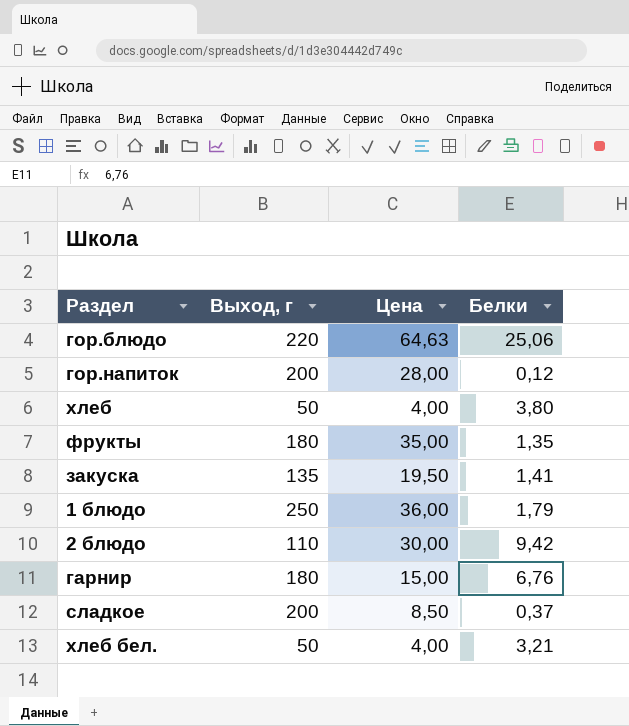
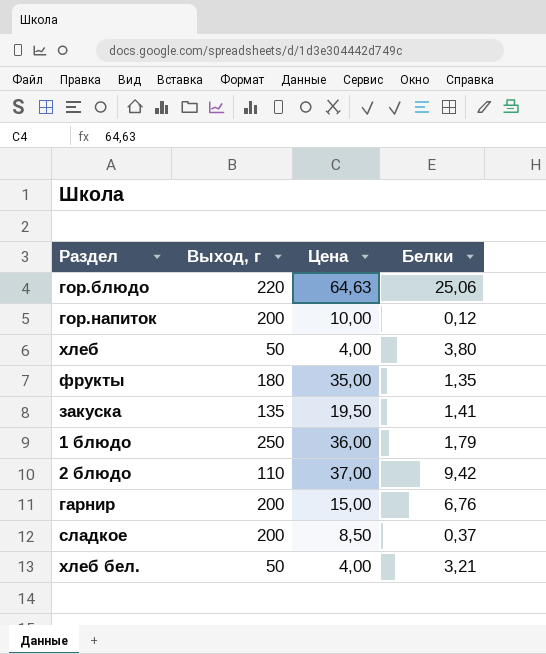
гор.напиток | Цена: 28,00 -> 10,00
2 блюдо | Цена: 30,00 -> 37,00
гарнир | Выход, г: 180 -> 200

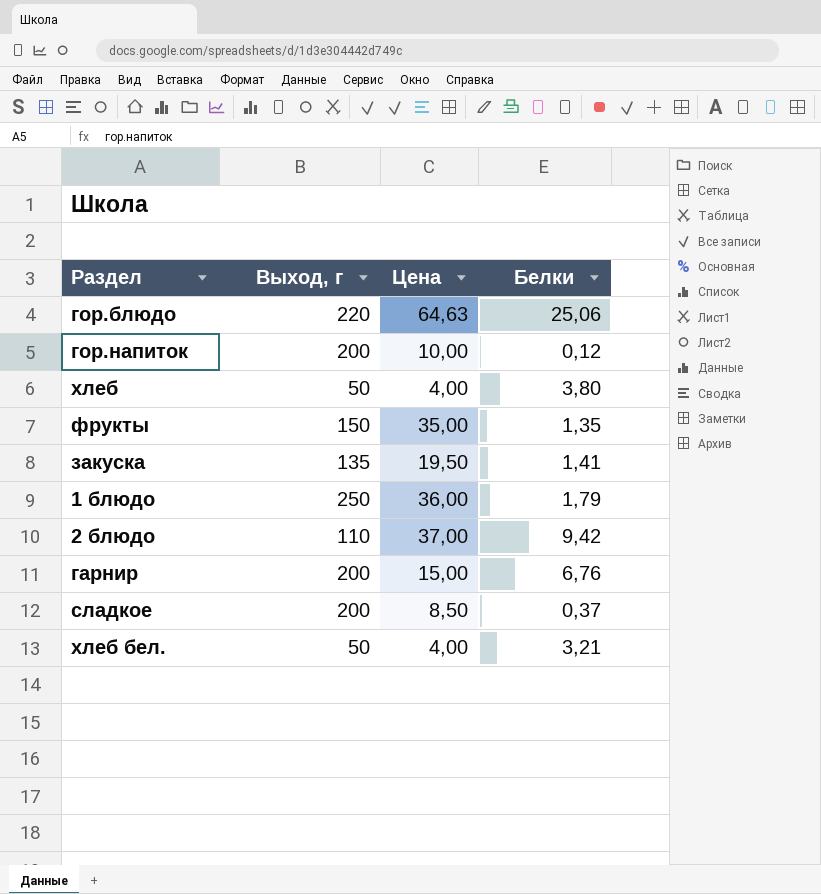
фрукты | Выход, г: 180 -> 150

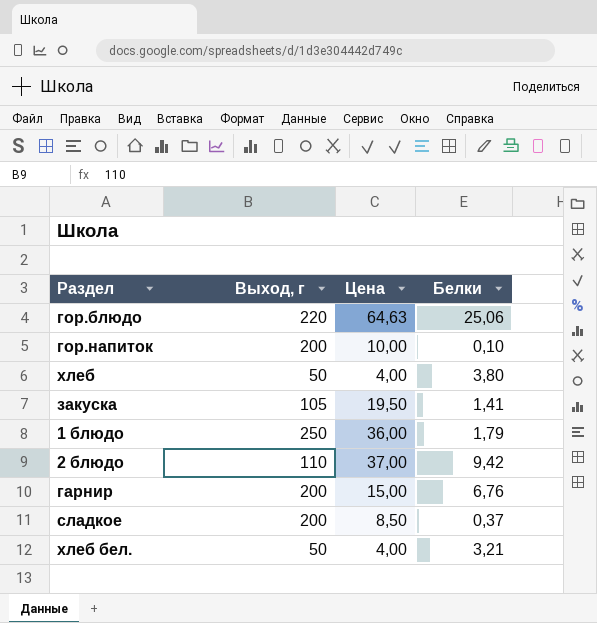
row фрукты: 150 | 35,00 | 1,35 -> none
гор.напиток | Белки: 0,12 -> 0,10
закуска | Выход, г: 135 -> 105

